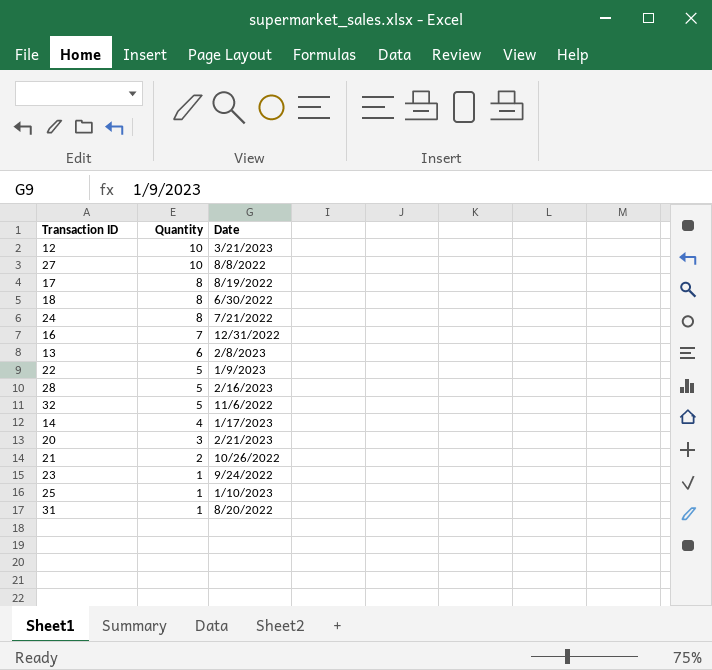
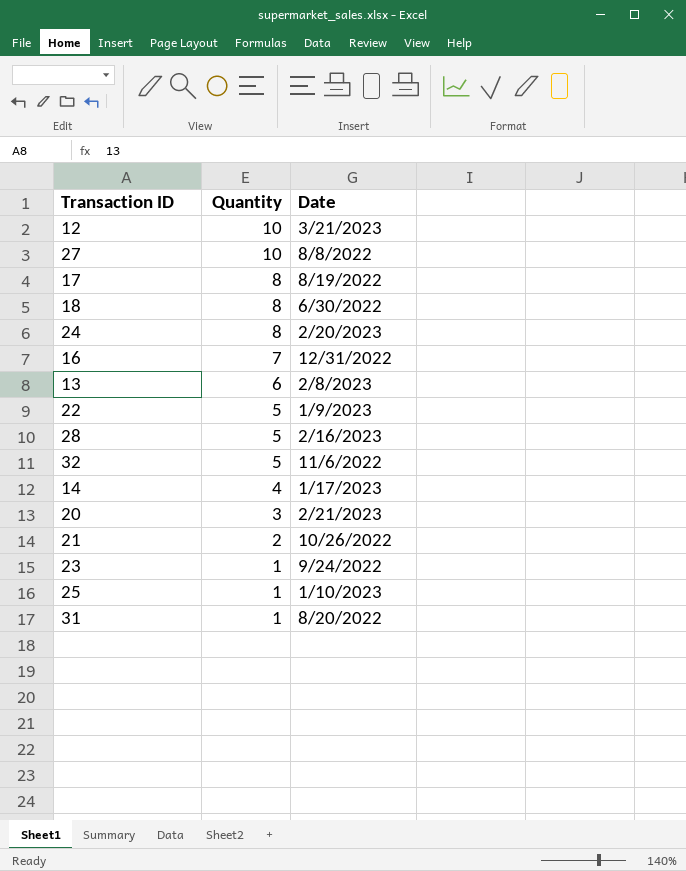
24 | Date: 7/21/2022 -> 2/20/2023

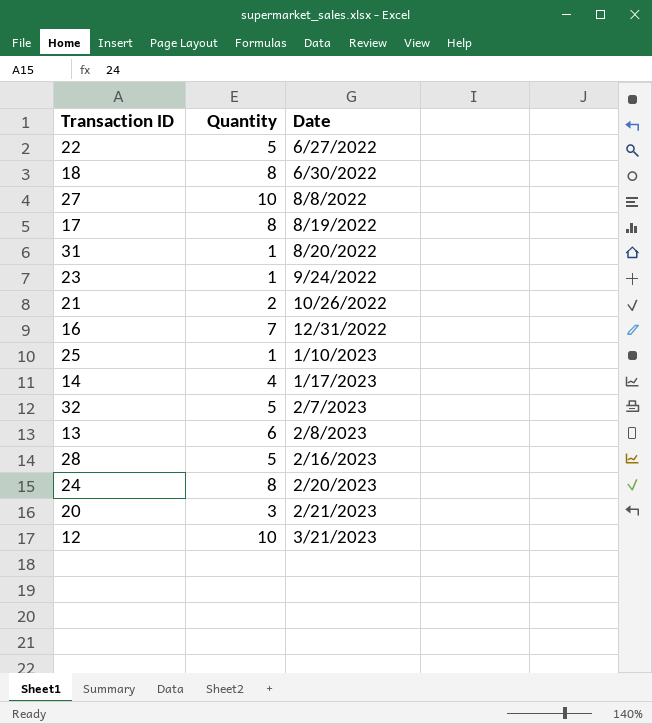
row order: Quantity descending -> Date ascending
22 | Date: 1/9/2023 -> 6/27/2022
32 | Date: 11/6/2022 -> 2/7/2023

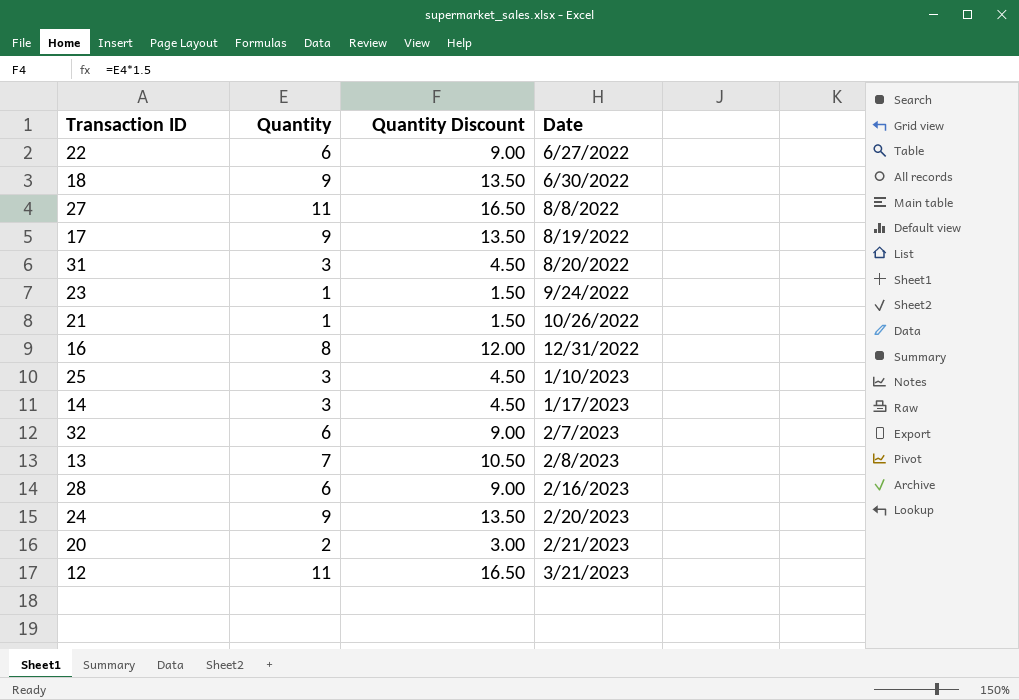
column Quantity Discount | formula: none -> [Quantity] * 1.5
22 | Quantity: 5 -> 6
18 | Quantity: 8 -> 9
27 | Quantity: 10 -> 11
17 | Quantity: 8 -> 9
31 | Quantity: 1 -> 3
21 | Quantity: 2 -> 1
16 | Quantity: 7 -> 8
25 | Quantity: 1 -> 3
14 | Quantity: 4 -> 3
32 | Quantity: 5 -> 6
13 | Quantity: 6 -> 7
28 | Quantity: 5 -> 6
24 | Quantity: 8 -> 9
20 | Quantity: 3 -> 2
12 | Quantity: 10 -> 11

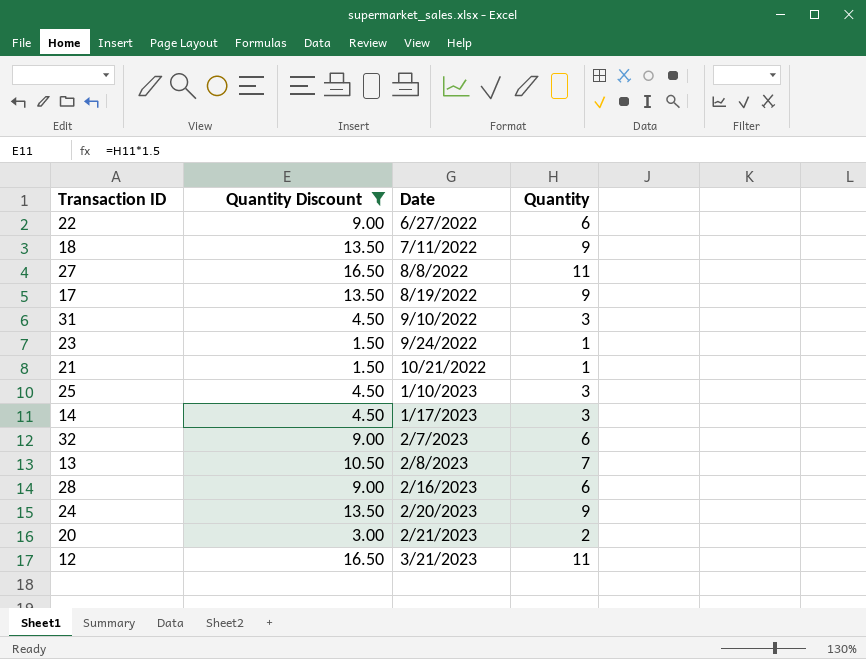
filter: none -> Quantity Discount != 12.00
column Quantity | position: 2 -> 4
18 | Date: 6/30/2022 -> 7/11/2022
31 | Date: 8/20/2022 -> 9/10/2022
21 | Date: 10/26/2022 -> 10/21/2022

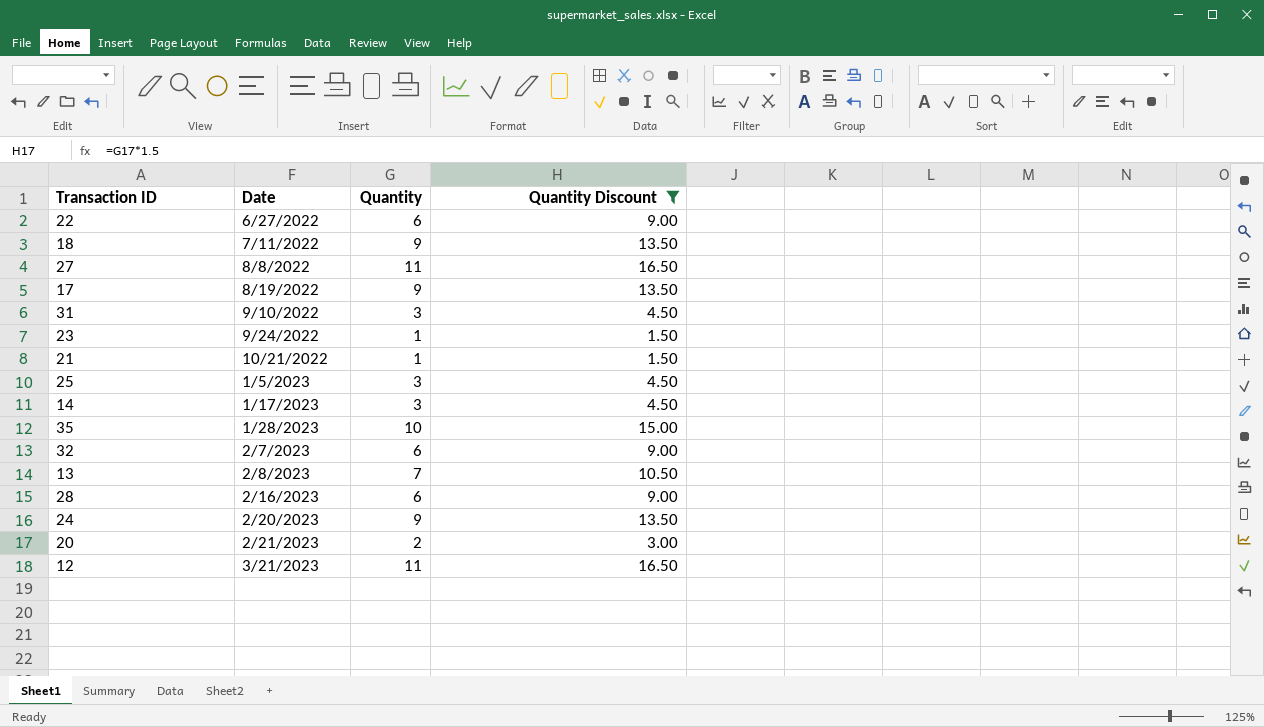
column Quantity Discount | position: 2 -> 4
25 | Date: 1/10/2023 -> 1/5/2023
row 35: none -> 1/28/2023 | 10 | 15.00

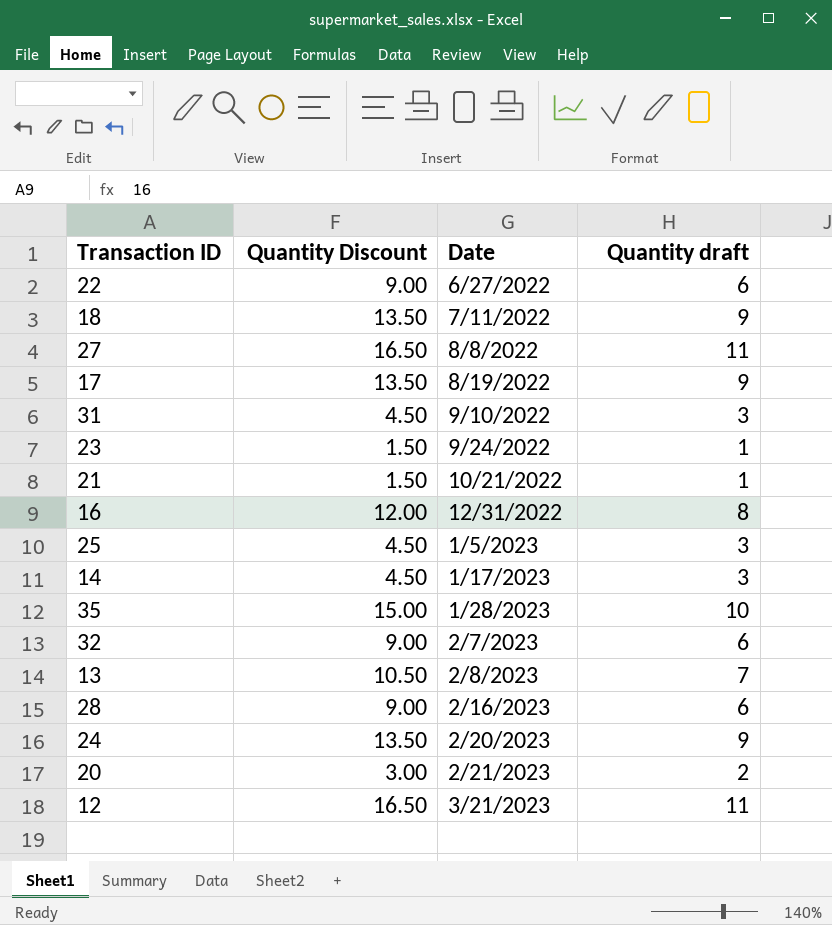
filter: Quantity Discount != 12.00 -> none
column Quantity Discount | position: 4 -> 2
column name: Quantity -> Quantity draft

